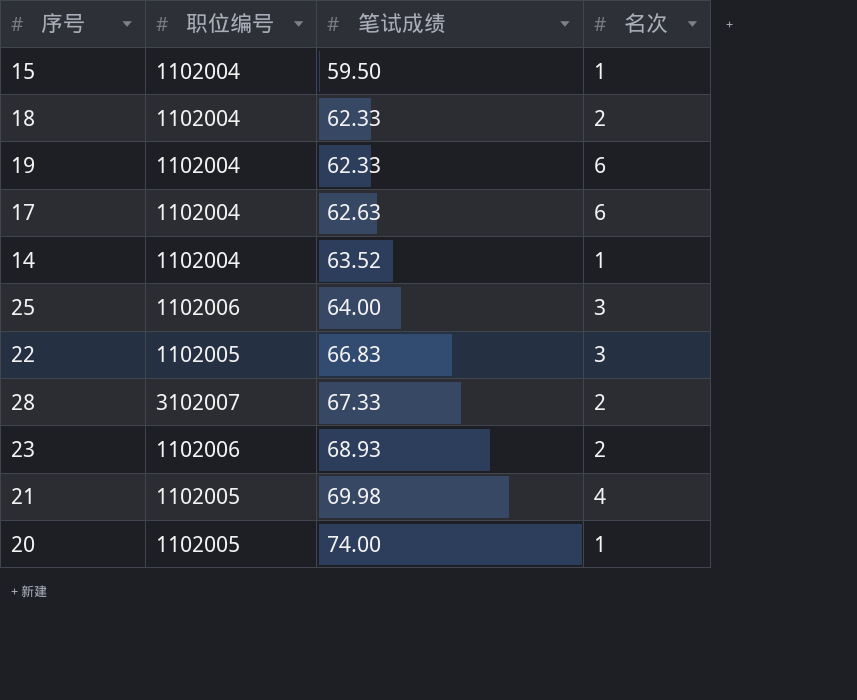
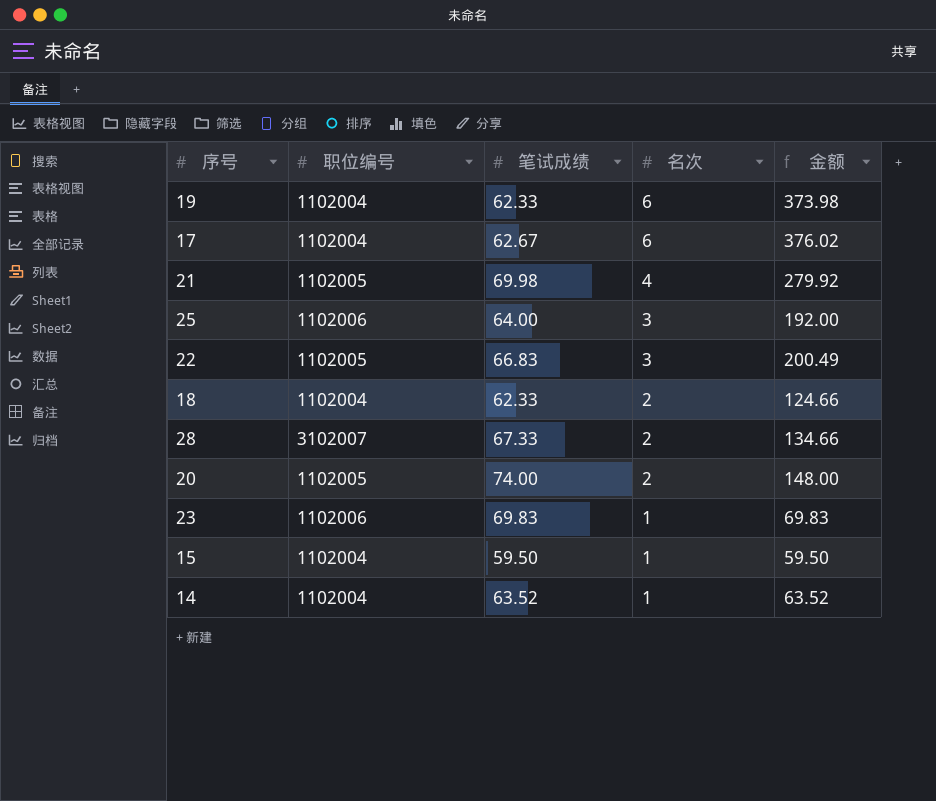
row order: 笔试成绩 ascending -> 名次 descending
column 金额 | formula: none -> [笔试成绩] * [名次]
17 | 笔试成绩: 62.63 -> 62.67
20 | 名次: 1 -> 2
23 | 笔试成绩: 68.93 -> 69.83
23 | 名次: 2 -> 1

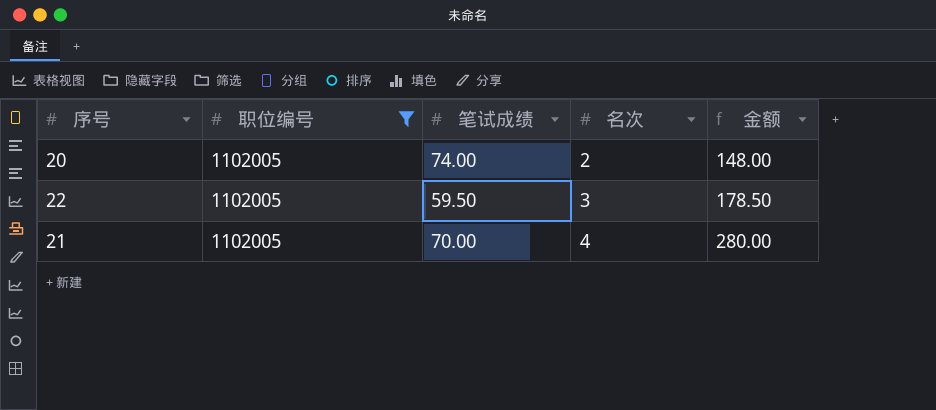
filter: none -> 职位编号 = 1102005
row order: 名次 descending -> 名次 ascending
22 | 笔试成绩: 66.83 -> 59.50
22 | 金额: 200.49 -> 178.50
21 | 笔试成绩: 69.98 -> 70.00
21 | 金额: 279.92 -> 280.00

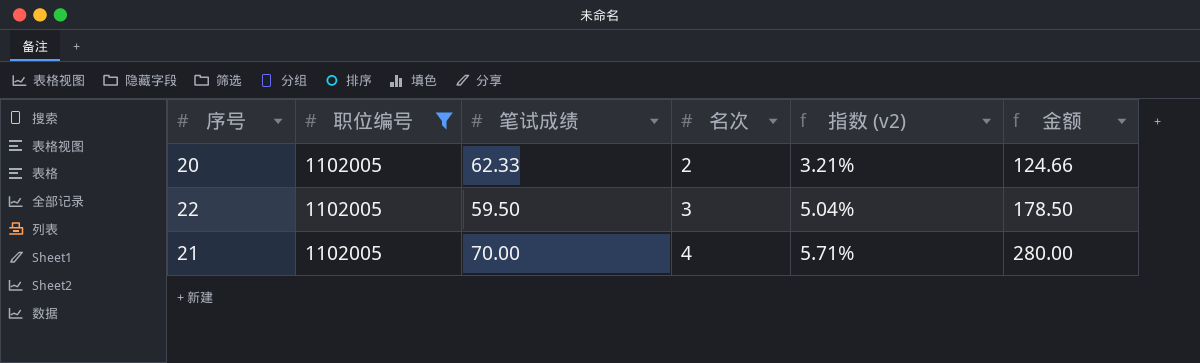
column 指数 (v2) | formula: none -> [名次] / [笔试成绩]
20 | 笔试成绩: 74.00 -> 62.33
20 | 金额: 148.00 -> 124.66

